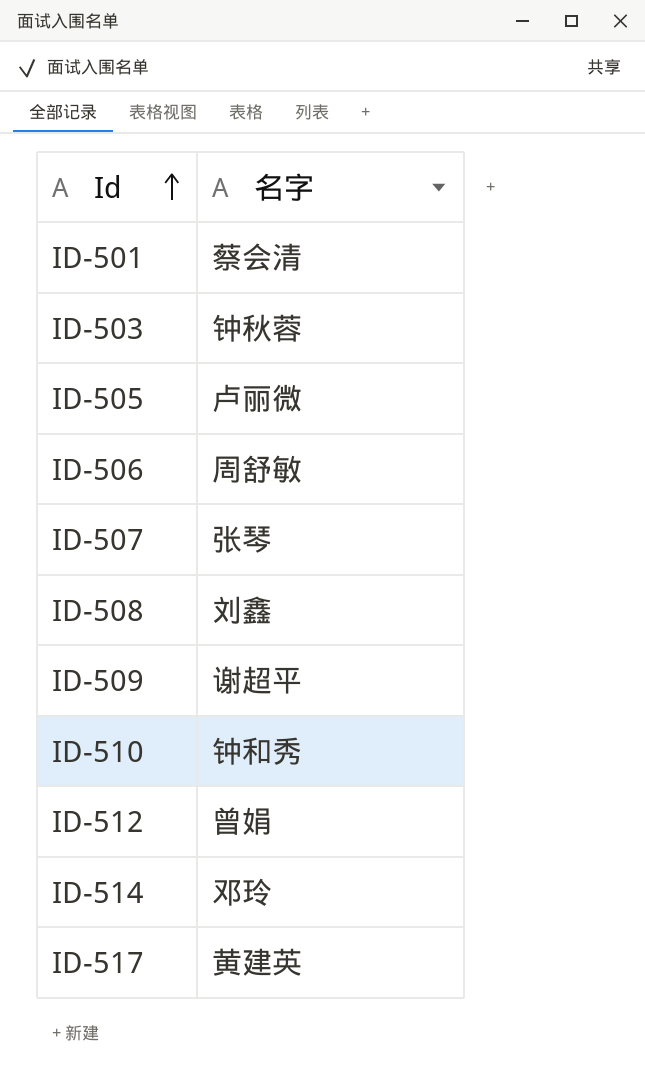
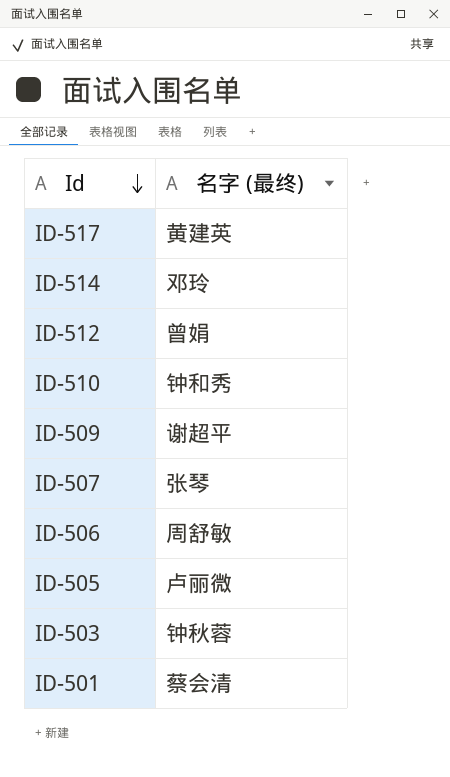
row order: Id ascending -> Id descending
column name: 名字 -> 名字 (最终)
row ID-508: 刘鑫 -> none

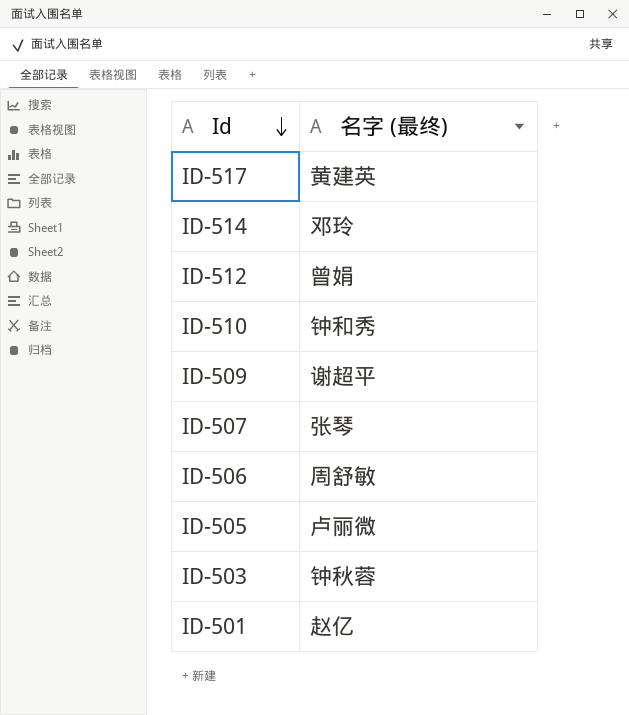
ID-501 | 名字 (最终): 蔡会清 -> 赵亿

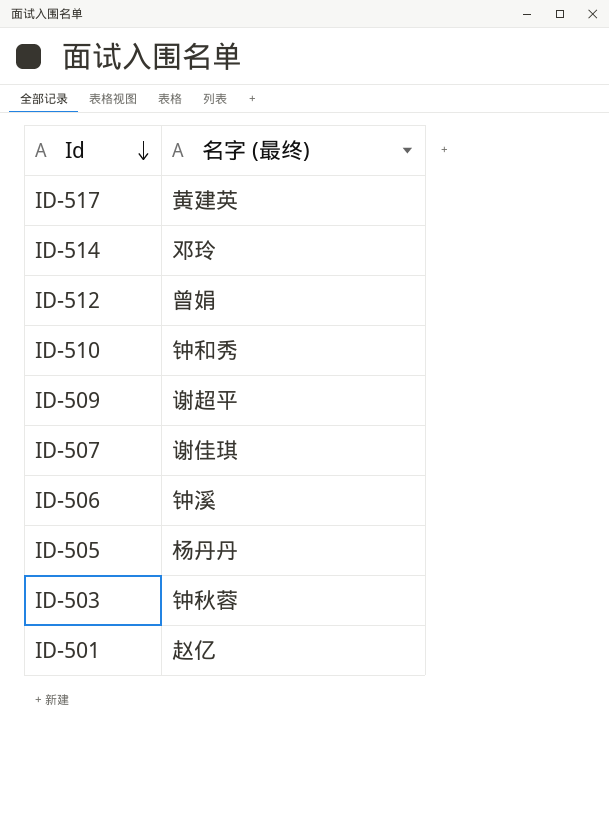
ID-507 | 名字 (最终): 张琴 -> 谢佳琪
ID-506 | 名字 (最终): 周舒敏 -> 钟溪
ID-505 | 名字 (最终): 卢丽微 -> 杨丹丹

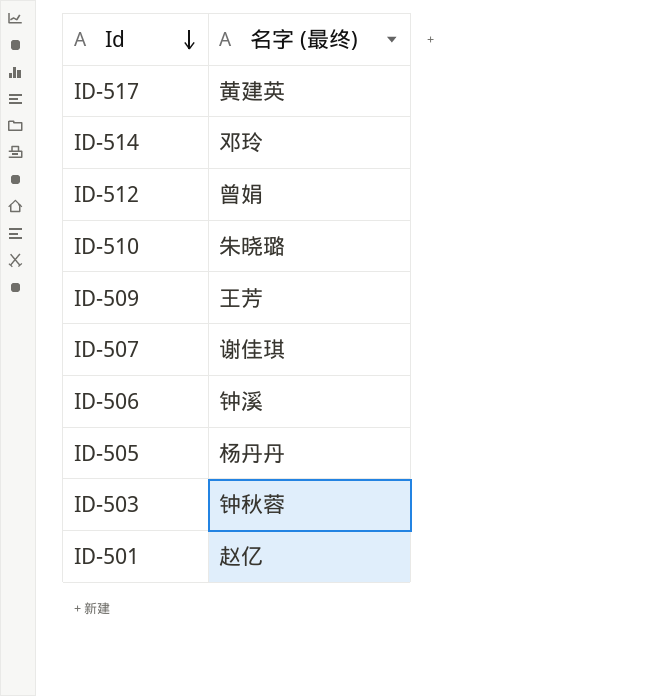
ID-510 | 名字 (最终): 钟和秀 -> 朱晓璐
ID-509 | 名字 (最终): 谢超平 -> 王芳

